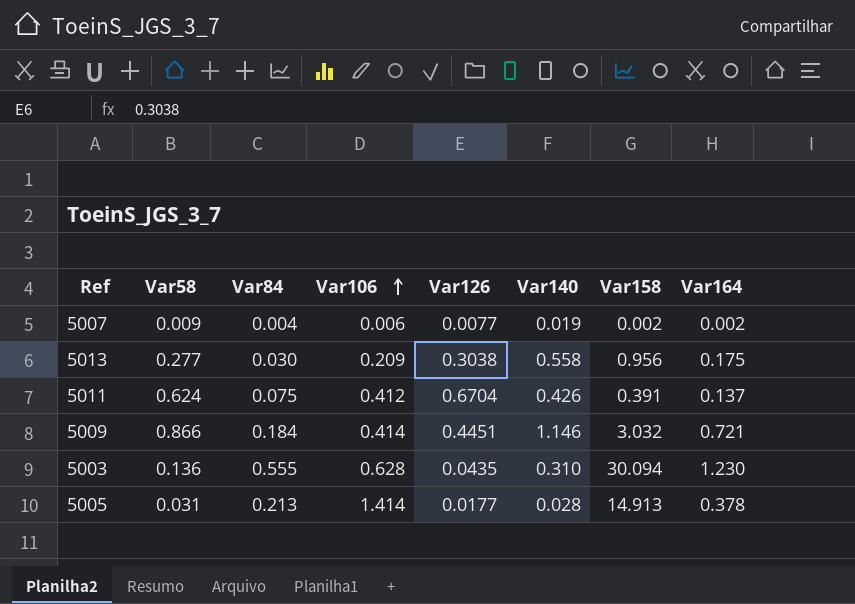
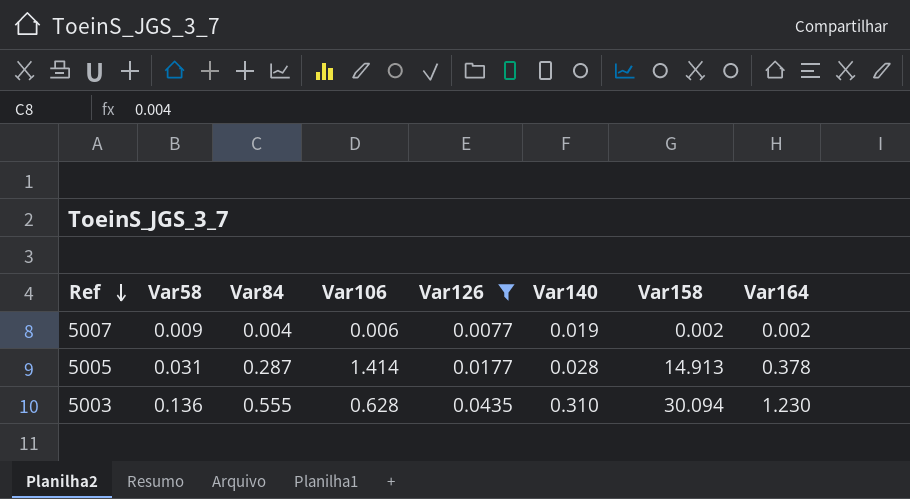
filter: none -> Var126 <= 0.0435
row order: Var106 ascending -> Ref descending
5005 | Var84: 0.213 -> 0.287

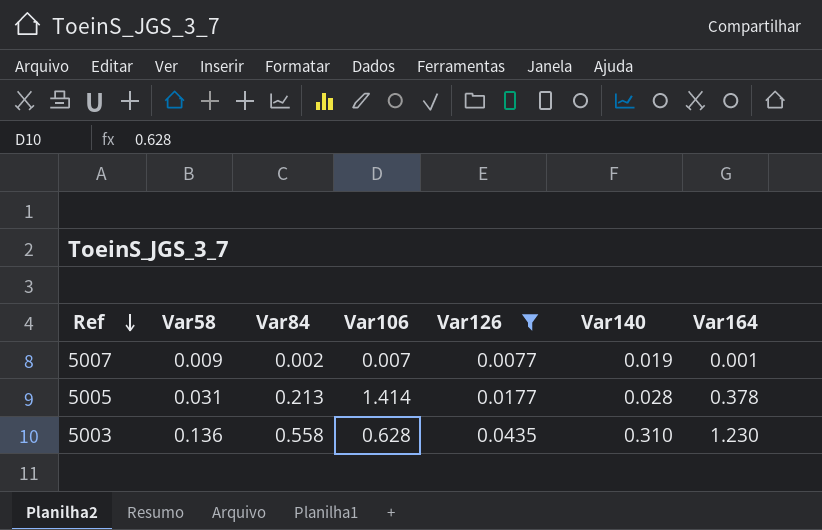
column Var158 | position: 7 -> none
5007 | Var84: 0.004 -> 0.002
5007 | Var106: 0.006 -> 0.007
5007 | Var164: 0.002 -> 0.001
5005 | Var84: 0.287 -> 0.213
5003 | Var84: 0.555 -> 0.558

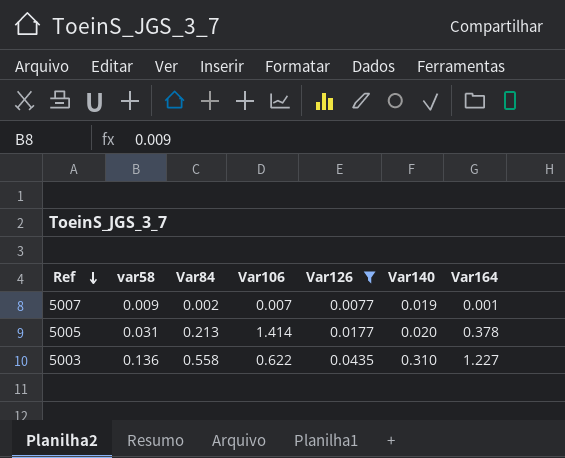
column name: Var58 -> var58
5005 | Var140: 0.028 -> 0.020
5003 | Var106: 0.628 -> 0.622
5003 | Var164: 1.230 -> 1.227

